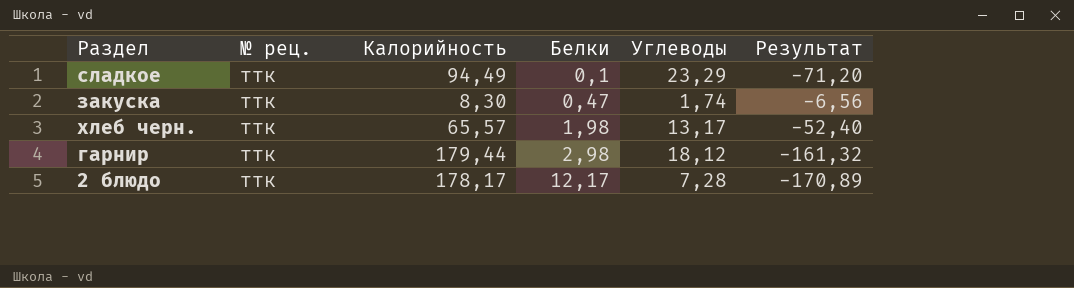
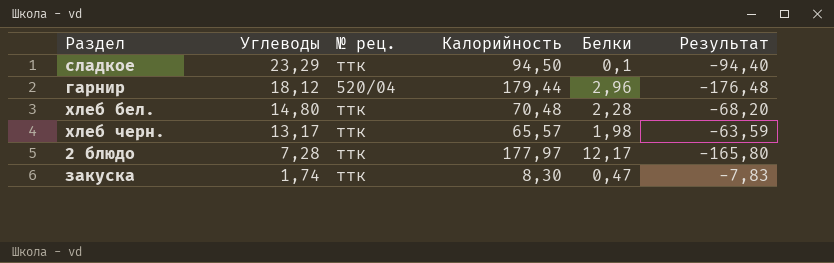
row order: Белки ascending -> Углеводы descending
column Углеводы | position: 5 -> 2
column Результат | formula: [Углеводы] - [Калорийность] -> [Белки] - [Калорийность]
сладкое | Калорийность: 94,49 -> 94,50
гарнир | № рец.: ттк -> 520/04
гарнир | Белки: 2,98 -> 2,96
row хлеб бел.: none -> 14,80 | ттк | 70,48 | 2,28 | -68,20
2 блюдо | Калорийность: 178,17 -> 177,97

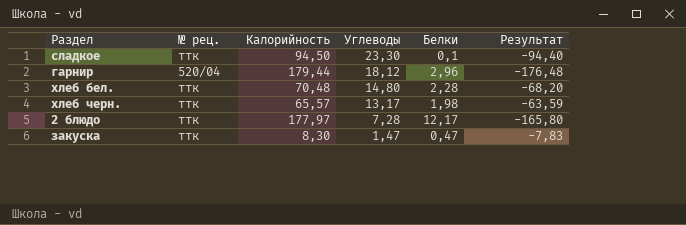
column Углеводы | position: 2 -> 4
сладкое | Углеводы: 23,29 -> 23,30
закуска | Углеводы: 1,74 -> 1,47

